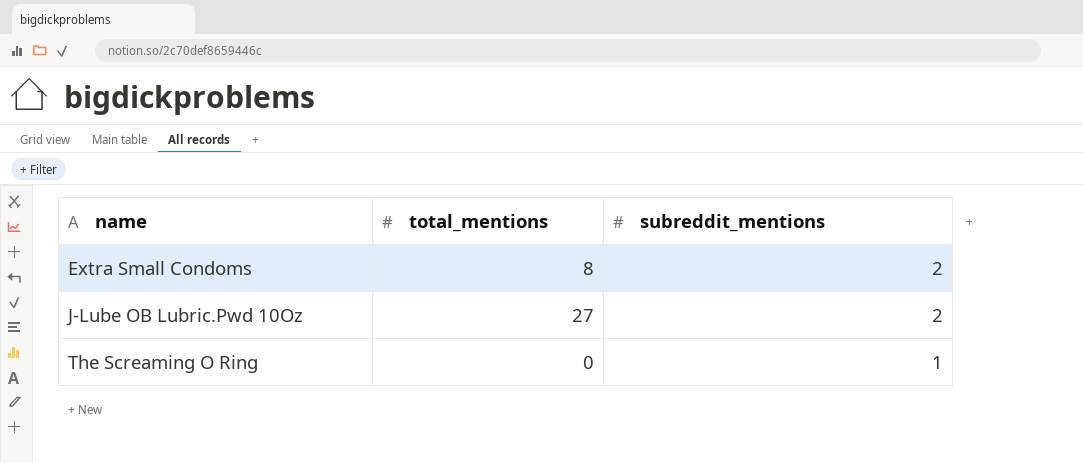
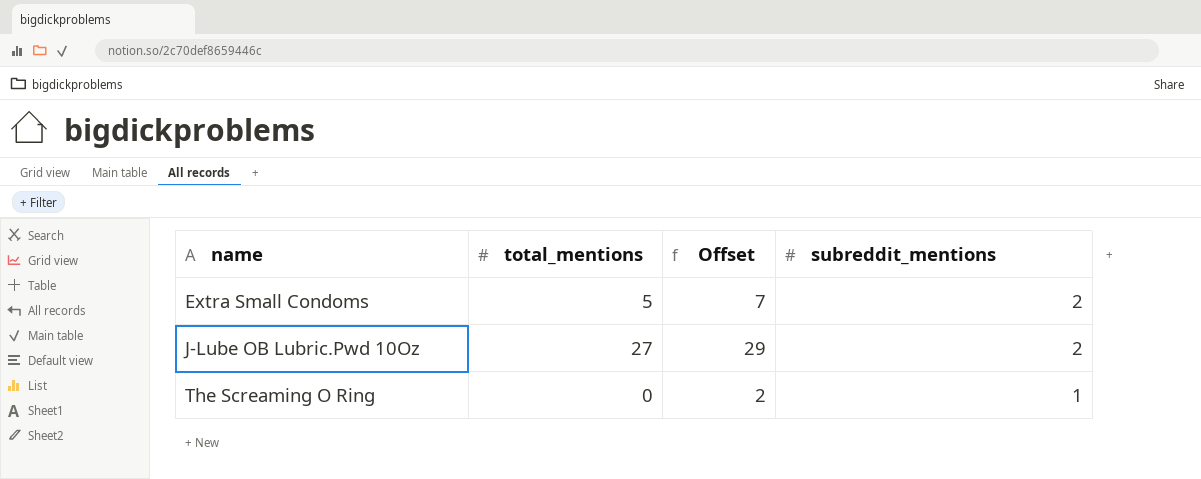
column Offset | formula: none -> [total_mentions] + 2
Extra Small Condoms | total_mentions: 8 -> 5

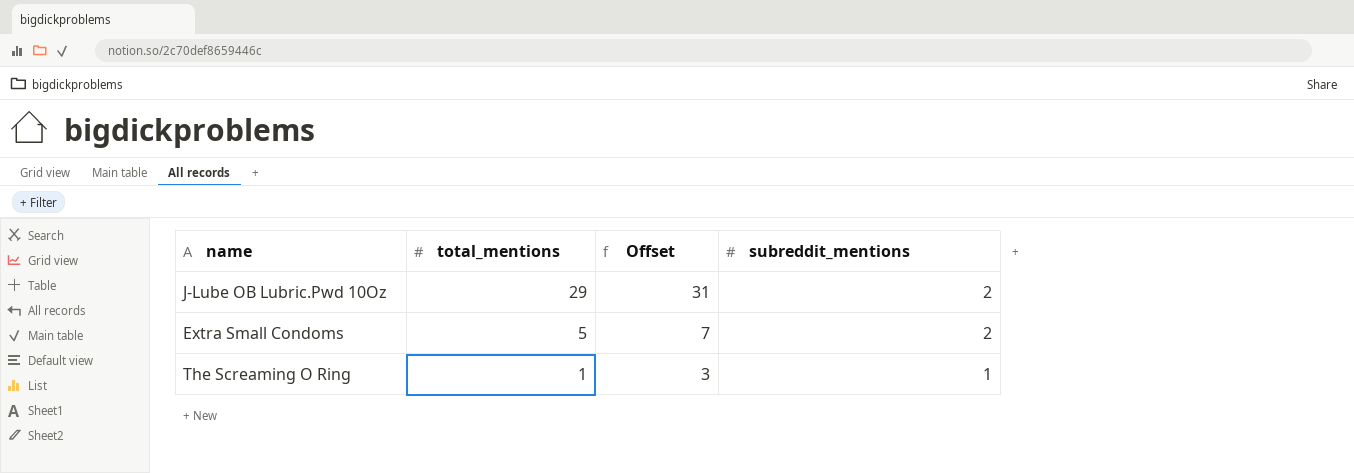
row order: name ascending -> total_mentions descending
J-Lube OB Lubric.Pwd 10Oz | total_mentions: 27 -> 29
J-Lube OB Lubric.Pwd 10Oz | Offset: 29 -> 31
The Screaming O Ring | total_mentions: 0 -> 1
The Screaming O Ring | Offset: 2 -> 3

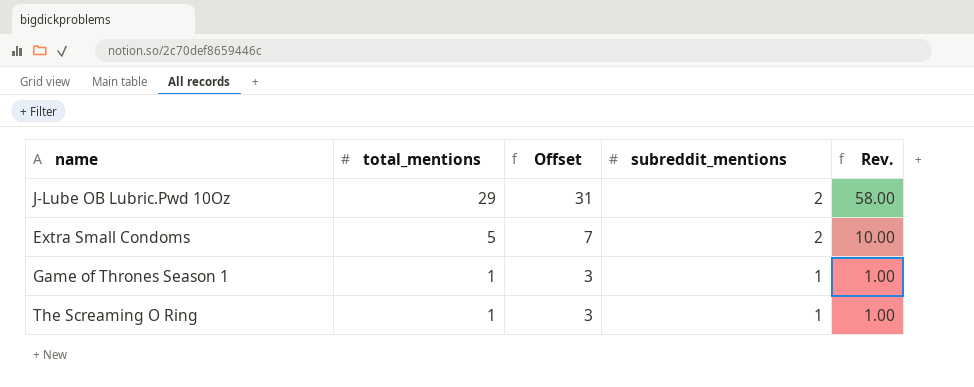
column Rev. | formula: none -> [total_mentions] * [subreddit_mentions]
row Game of Thrones Season 1: none -> 1 | 3 | 1 | 1.00

